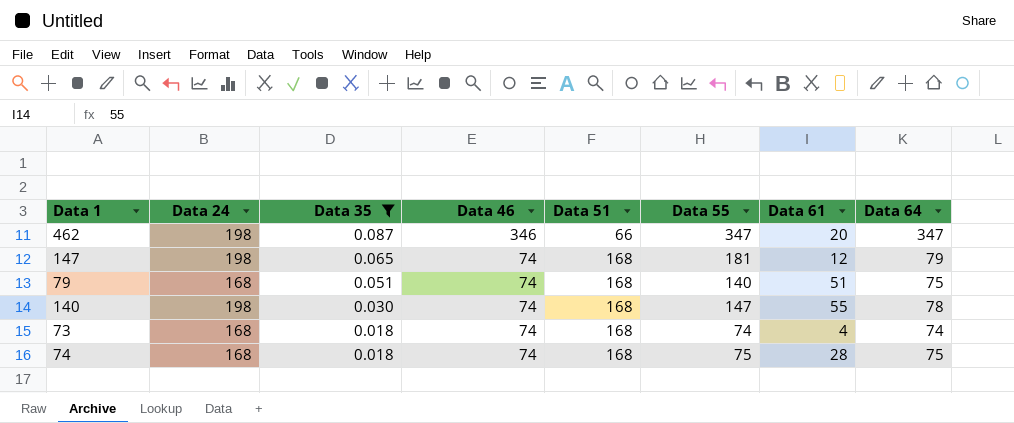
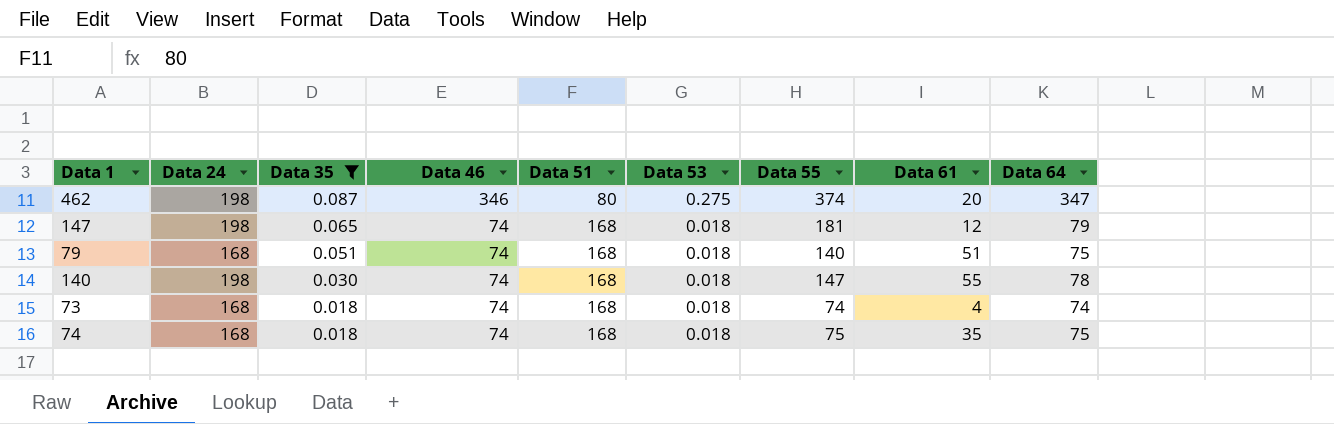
column Data 53 | position: none -> 6
462 | Data 51: 66 -> 80
462 | Data 55: 347 -> 374
74 | Data 61: 28 -> 35

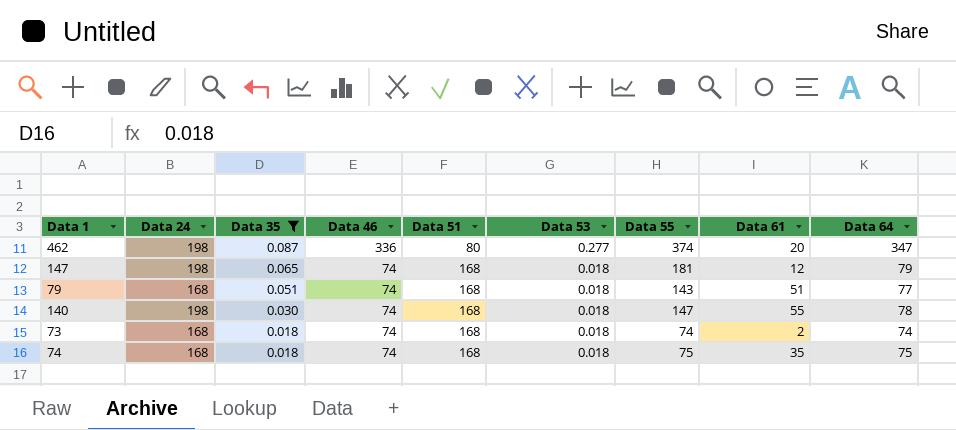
462 | Data 46: 346 -> 336
462 | Data 53: 0.275 -> 0.277
79 | Data 55: 140 -> 143
79 | Data 64: 75 -> 77
73 | Data 61: 4 -> 2

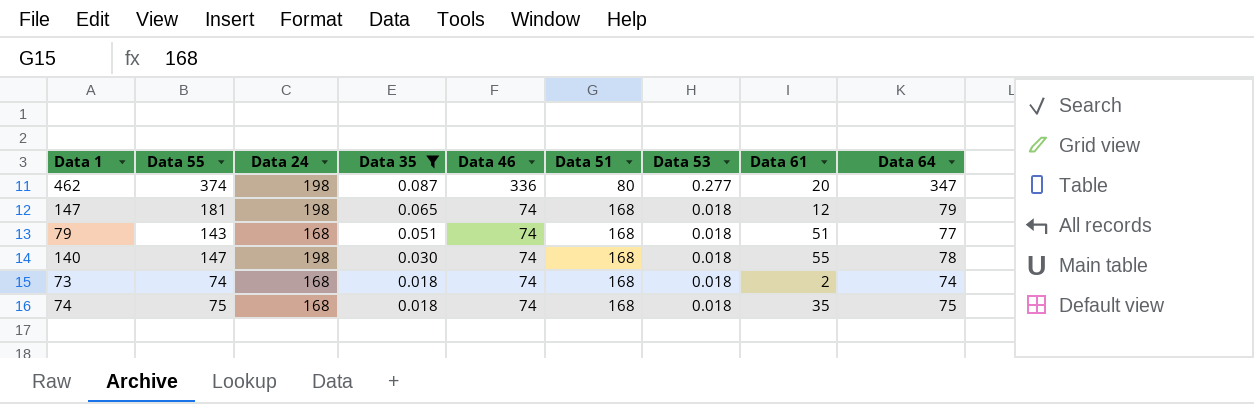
column Data 55 | position: 7 -> 2

